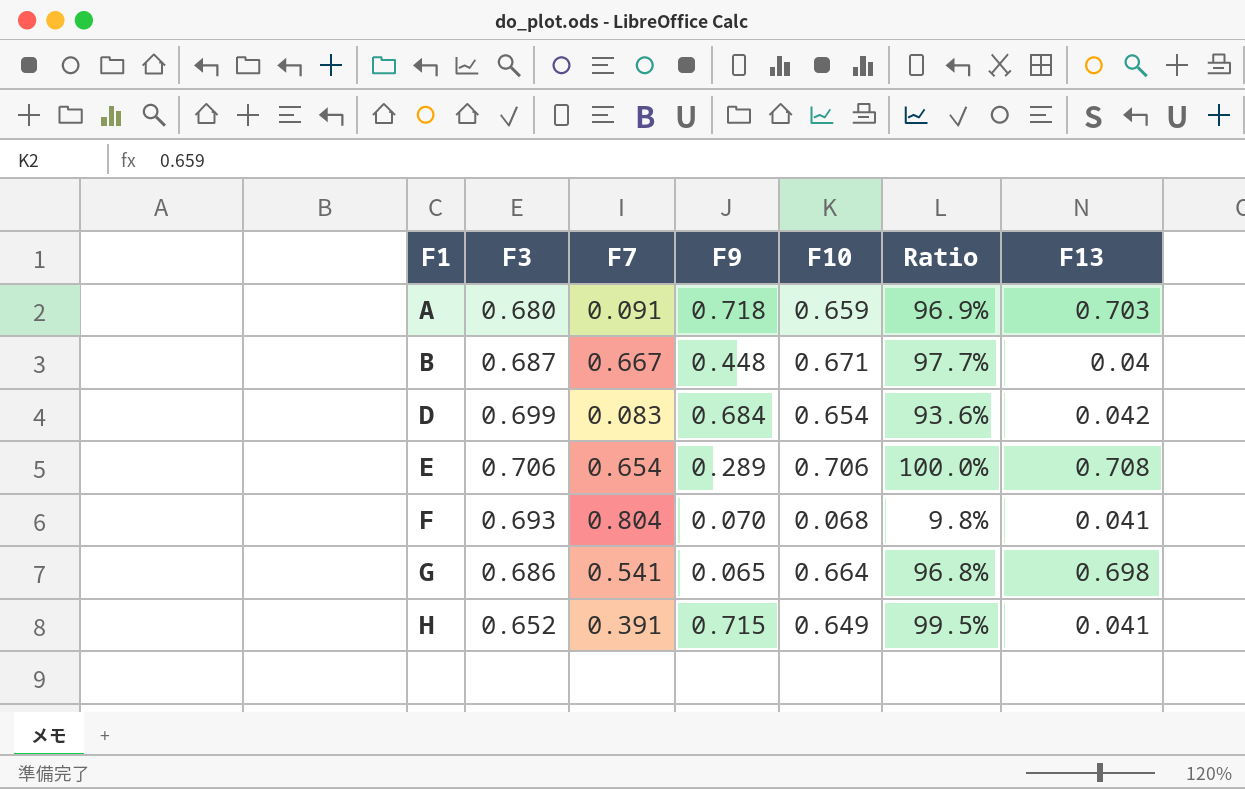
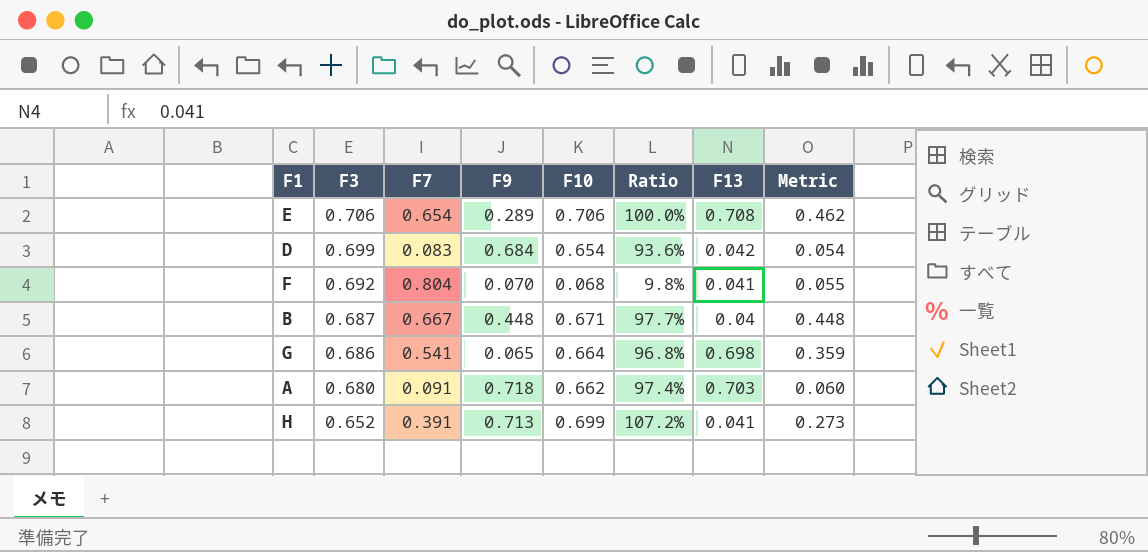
row order: F1 ascending -> F3 descending
column Metric | formula: none -> [F7] * [F10]
F | F3: 0.693 -> 0.692
A | F10: 0.659 -> 0.662
A | Ratio: 96.9% -> 97.4%
H | F9: 0.715 -> 0.713
H | F10: 0.649 -> 0.699
H | Ratio: 99.5% -> 107.2%

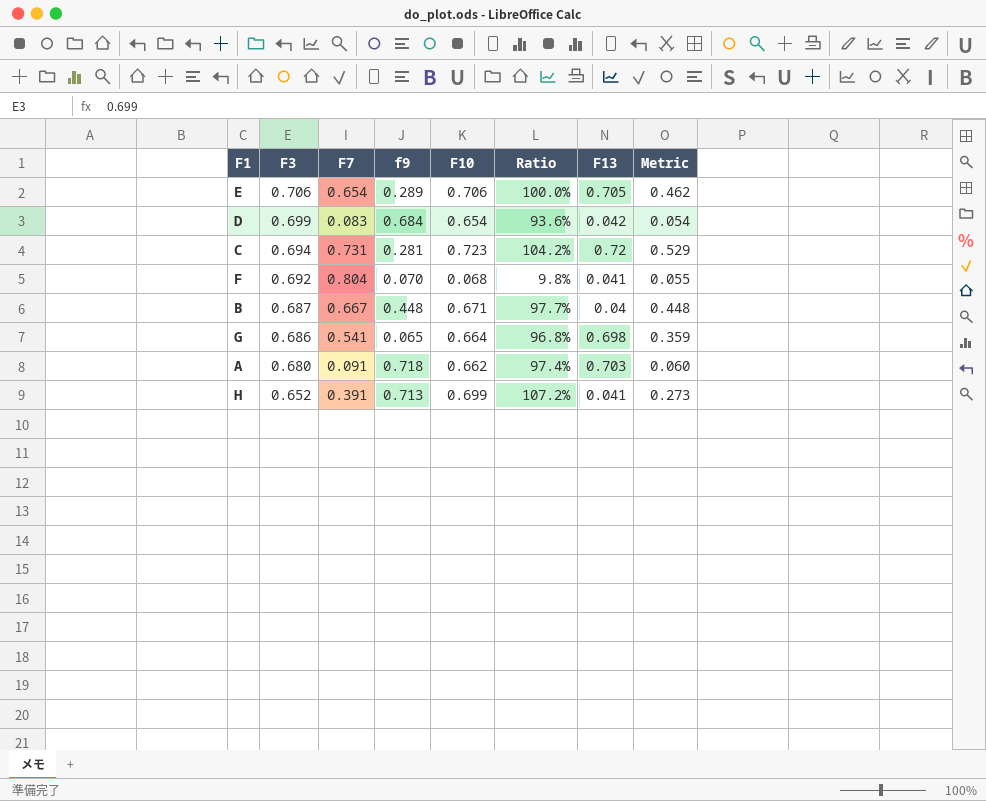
column name: F9 -> f9
E | F13: 0.708 -> 0.705
row C: none -> 0.694 | 0.731 | 0.281 | 0.723 | 104.2% | 0.72 | 0.529

